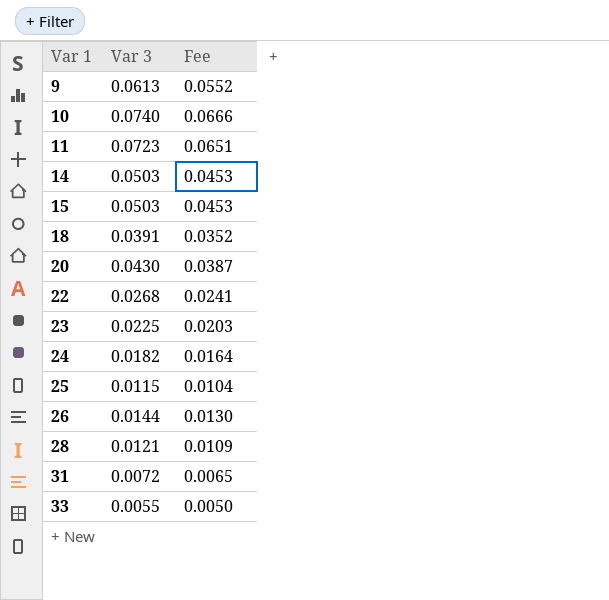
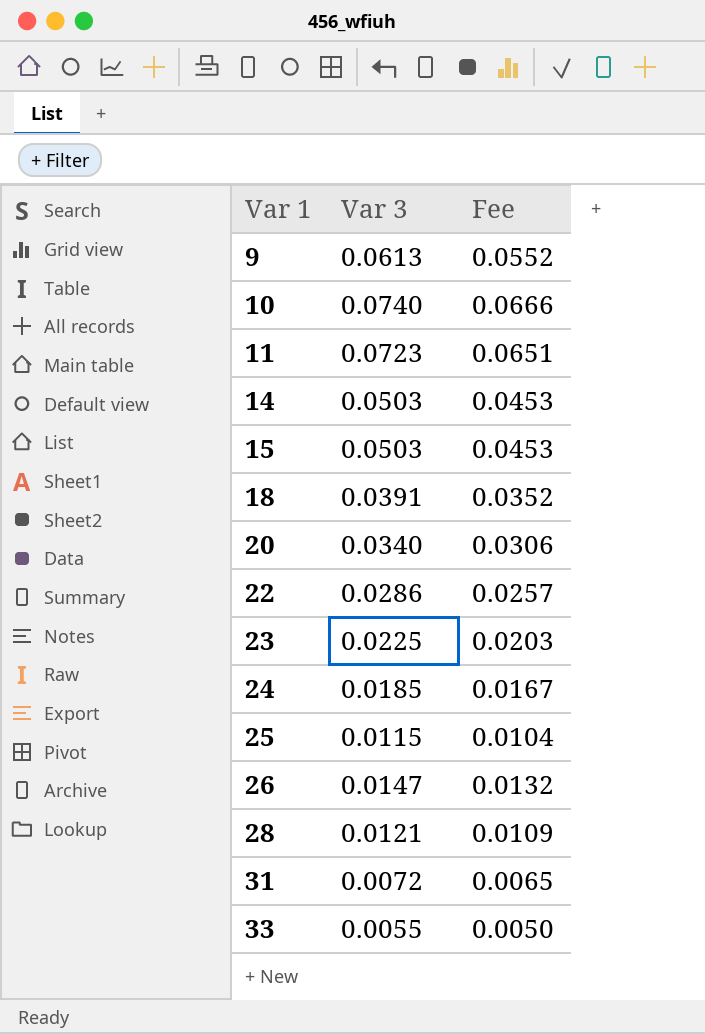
20 | Var 3: 0.0430 -> 0.0340
20 | Fee: 0.0387 -> 0.0306
22 | Var 3: 0.0268 -> 0.0286
22 | Fee: 0.0241 -> 0.0257
24 | Var 3: 0.0182 -> 0.0185
24 | Fee: 0.0164 -> 0.0167
26 | Var 3: 0.0144 -> 0.0147
26 | Fee: 0.0130 -> 0.0132

